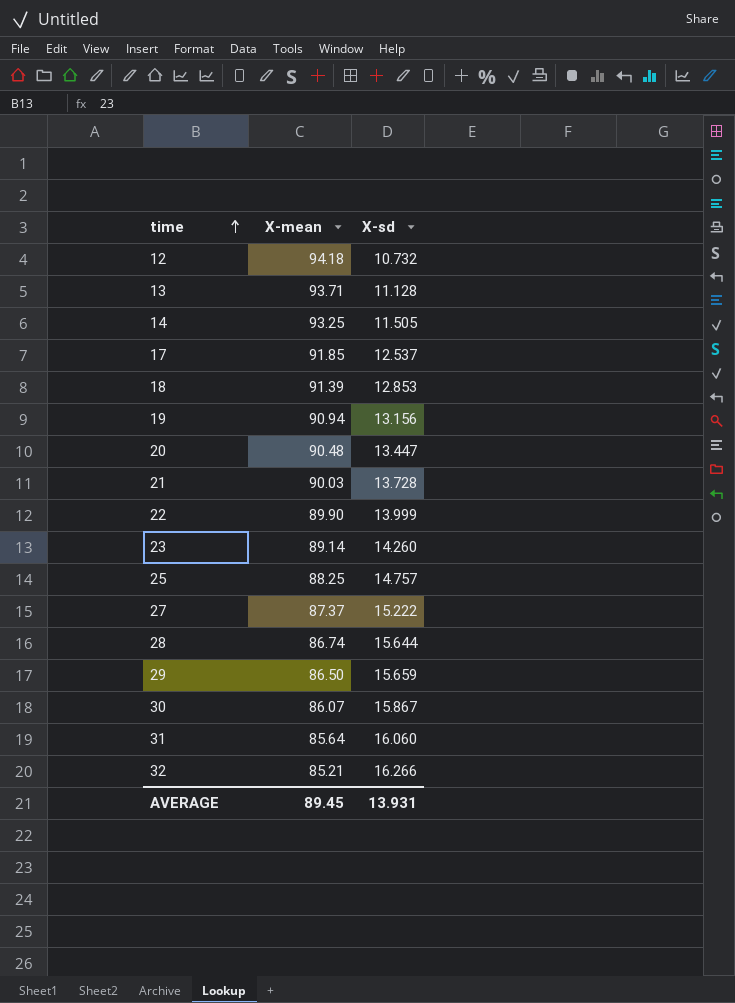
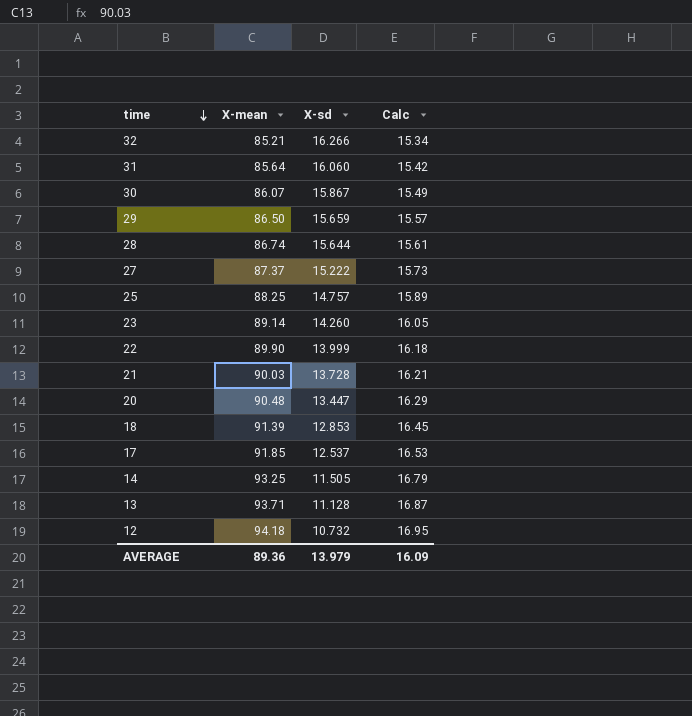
row order: time ascending -> time descending
column Calc | formula: none -> [X-mean] * 0.18
row 19: 90.94 | 13.156 -> none
AVERAGE | X-mean: 89.45 -> 89.36
AVERAGE | X-sd: 13.931 -> 13.979

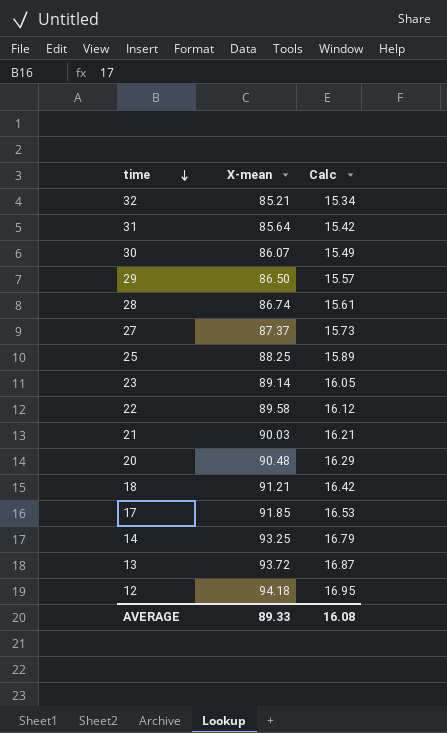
column X-sd | position: 3 -> none
22 | X-mean: 89.90 -> 89.58
22 | Calc: 16.18 -> 16.12
18 | X-mean: 91.39 -> 91.21
18 | Calc: 16.45 -> 16.42
13 | X-mean: 93.71 -> 93.72
AVERAGE | X-mean: 89.36 -> 89.33
AVERAGE | Calc: 16.09 -> 16.08

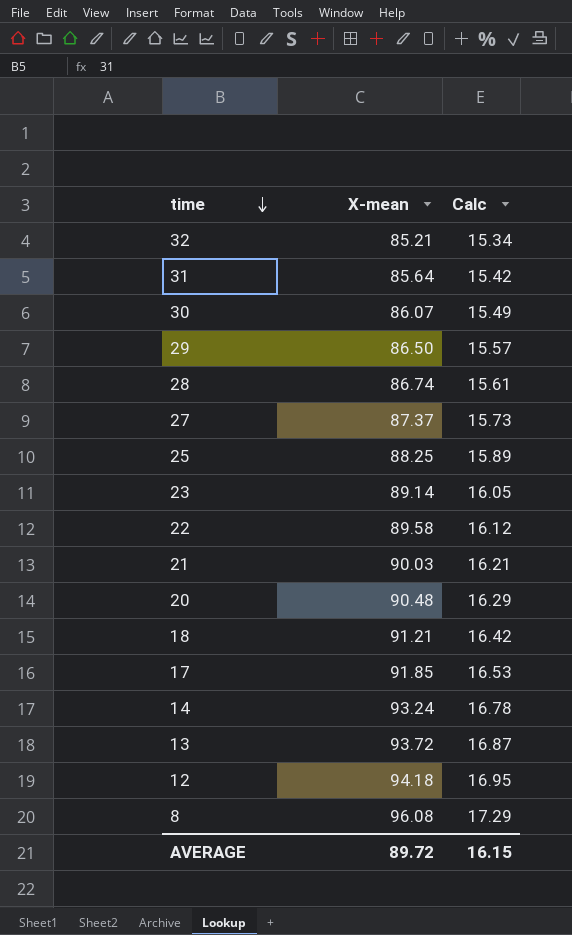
14 | X-mean: 93.25 -> 93.24
14 | Calc: 16.79 -> 16.78
row 8: none -> 96.08 | 17.29
AVERAGE | X-mean: 89.33 -> 89.72
AVERAGE | Calc: 16.08 -> 16.15

